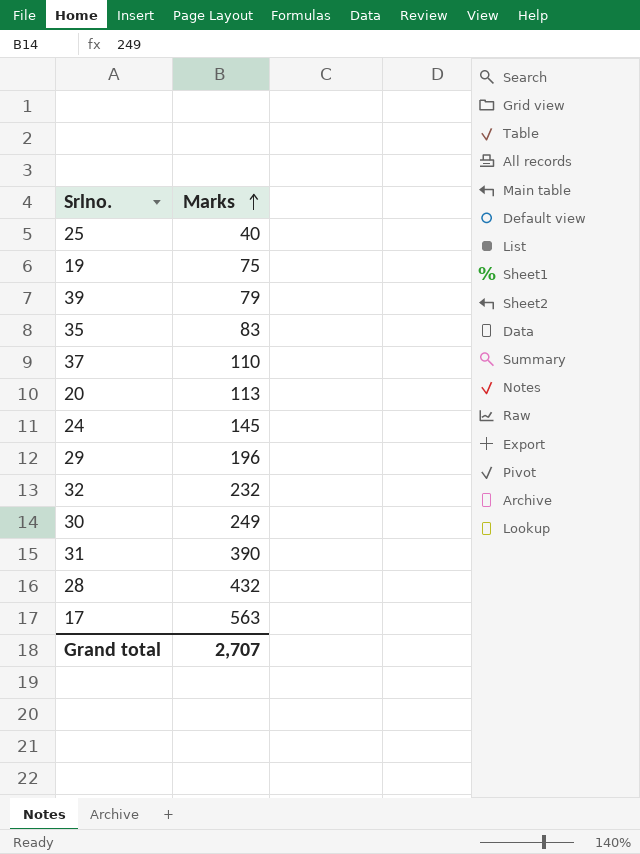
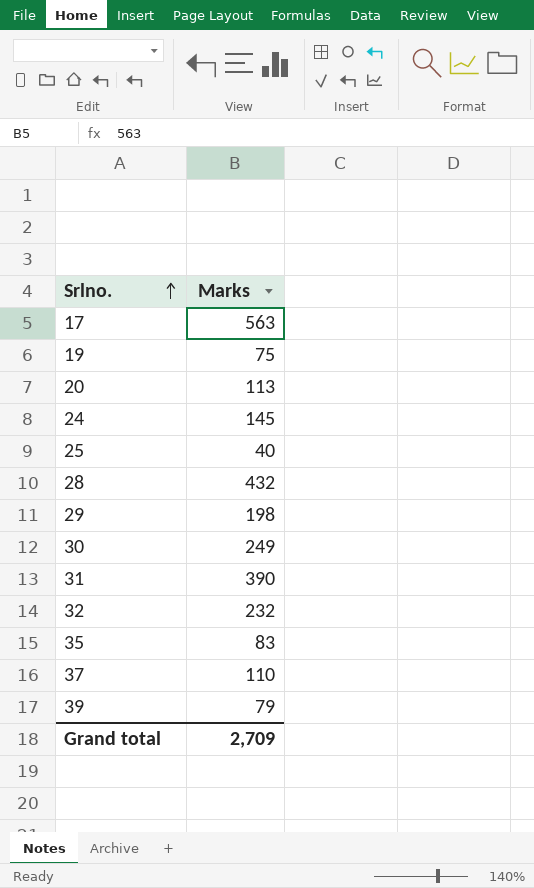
row order: Marks ascending -> Srlno. ascending
29 | Marks: 196 -> 198
Grand total | Marks: 2,707 -> 2,709

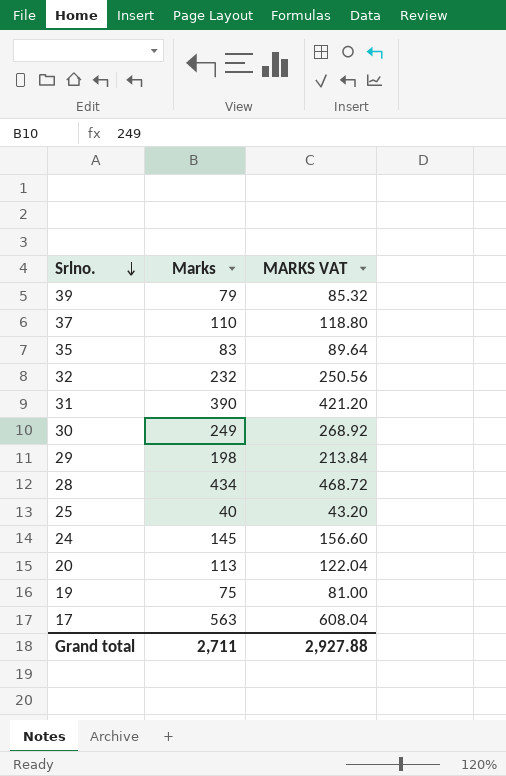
row order: Srlno. ascending -> Srlno. descending
column MARKS VAT | formula: none -> [Marks] * 1.08
28 | Marks: 432 -> 434
Grand total | Marks: 2,709 -> 2,711

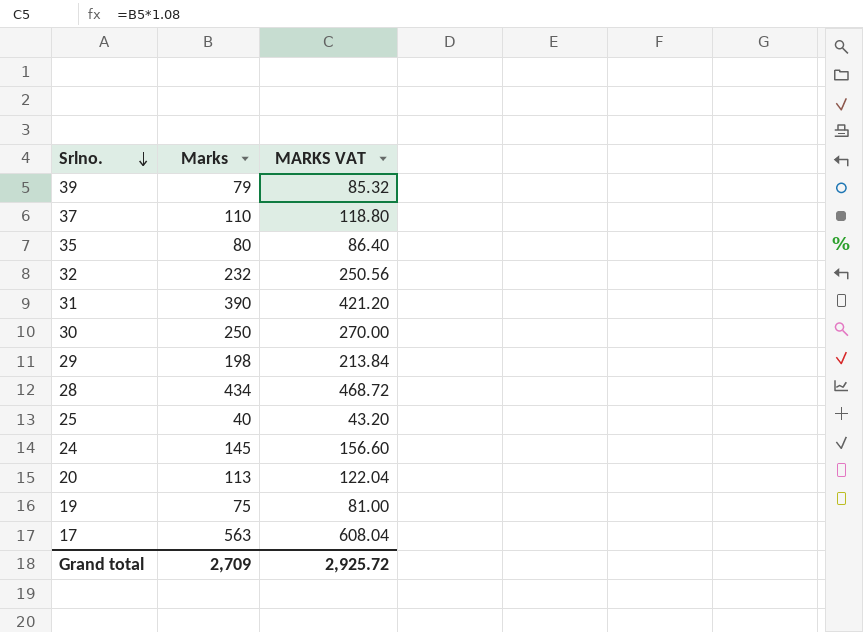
35 | Marks: 83 -> 80
35 | MARKS VAT: 89.64 -> 86.40
30 | Marks: 249 -> 250
30 | MARKS VAT: 268.92 -> 270.00
Grand total | Marks: 2,711 -> 2,709
Grand total | MARKS VAT: 2,927.88 -> 2,925.72

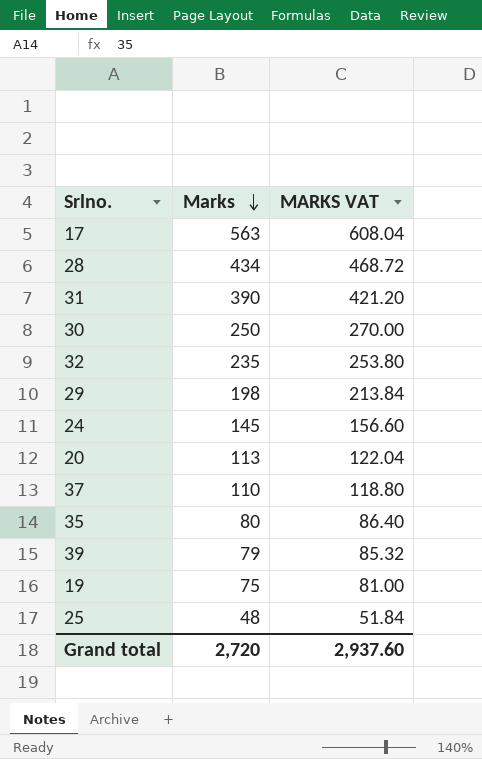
row order: Srlno. descending -> Marks descending
32 | Marks: 232 -> 235
32 | MARKS VAT: 250.56 -> 253.80
25 | Marks: 40 -> 48
25 | MARKS VAT: 43.20 -> 51.84
Grand total | Marks: 2,709 -> 2,720
Grand total | MARKS VAT: 2,925.72 -> 2,937.60

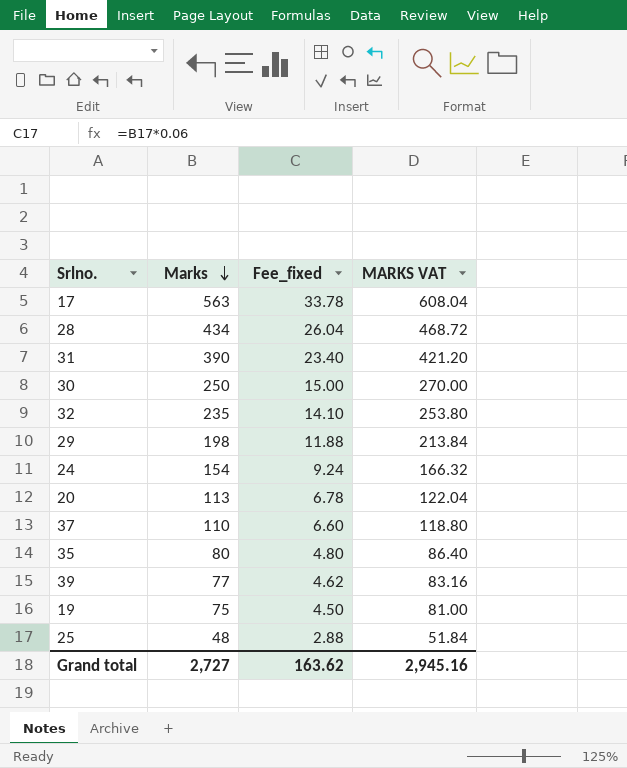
column Fee_fixed | formula: none -> [Marks] * 0.06
24 | Marks: 145 -> 154
24 | MARKS VAT: 156.60 -> 166.32
39 | Marks: 79 -> 77
39 | MARKS VAT: 85.32 -> 83.16
Grand total | Marks: 2,720 -> 2,727
Grand total | MARKS VAT: 2,937.60 -> 2,945.16

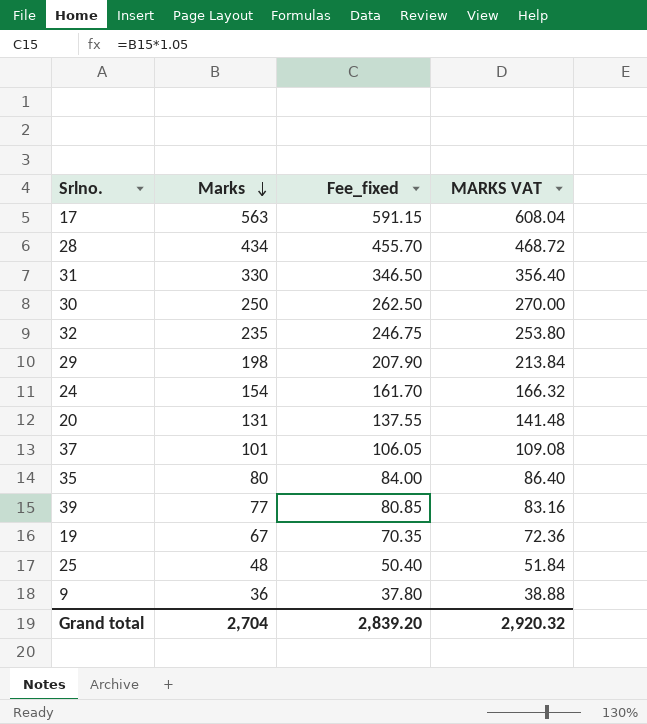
column Fee_fixed | formula: [Marks] * 0.06 -> [Marks] * 1.05
31 | Marks: 390 -> 330
31 | MARKS VAT: 421.20 -> 356.40
20 | Marks: 113 -> 131
20 | MARKS VAT: 122.04 -> 141.48
37 | Marks: 110 -> 101
37 | MARKS VAT: 118.80 -> 109.08
19 | Marks: 75 -> 67
19 | MARKS VAT: 81.00 -> 72.36
row 9: none -> 36 | 37.80 | 38.88
Grand total | Marks: 2,727 -> 2,704
Grand total | Fee_fixed: 163.62 -> 2,839.20
Grand total | MARKS VAT: 2,945.16 -> 2,920.32

